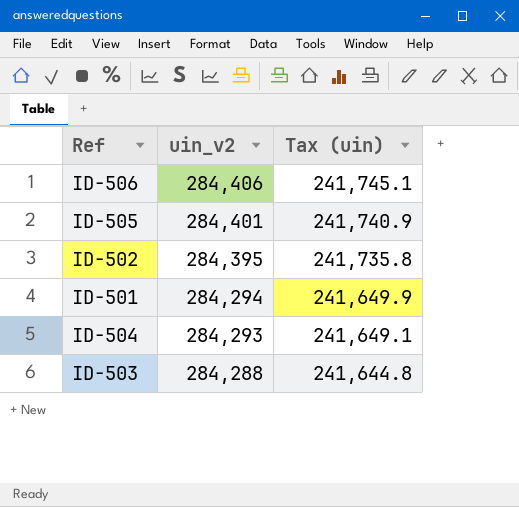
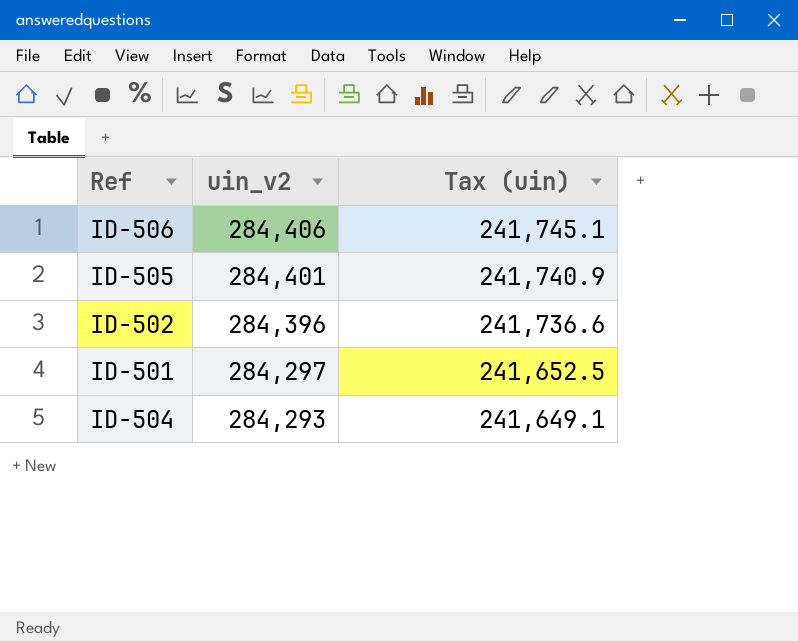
row ID-503: 284,288 | 241,644.8 -> none
ID-502 | uin_v2: 284,395 -> 284,396
ID-502 | Tax (uin): 241,735.8 -> 241,736.6
ID-501 | uin_v2: 284,294 -> 284,297
ID-501 | Tax (uin): 241,649.9 -> 241,652.5

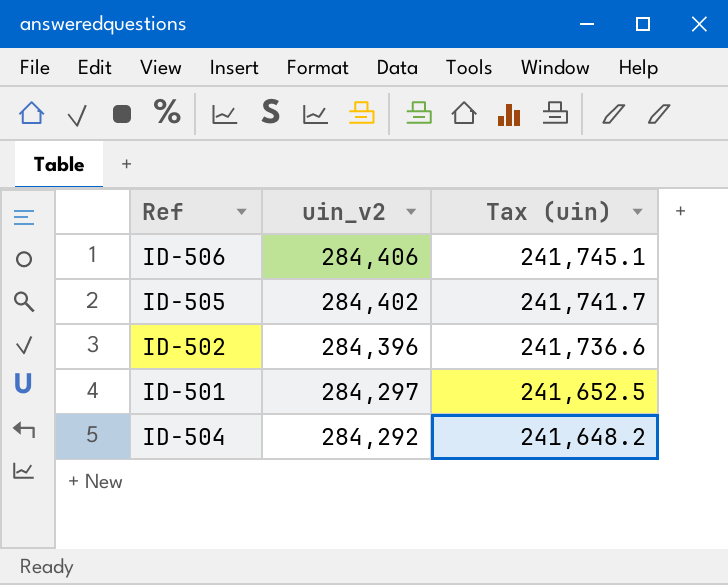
ID-505 | uin_v2: 284,401 -> 284,402
ID-505 | Tax (uin): 241,740.9 -> 241,741.7
ID-504 | uin_v2: 284,293 -> 284,292
ID-504 | Tax (uin): 241,649.1 -> 241,648.2

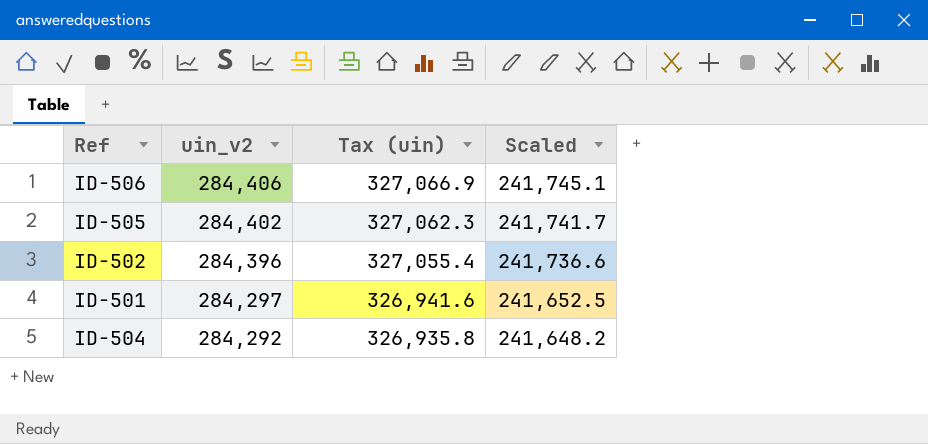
column Tax (uin) | formula: [uin_v2] * 0.85 -> [uin_v2] * 1.15
column Scaled | formula: none -> [uin_v2] * 0.85

